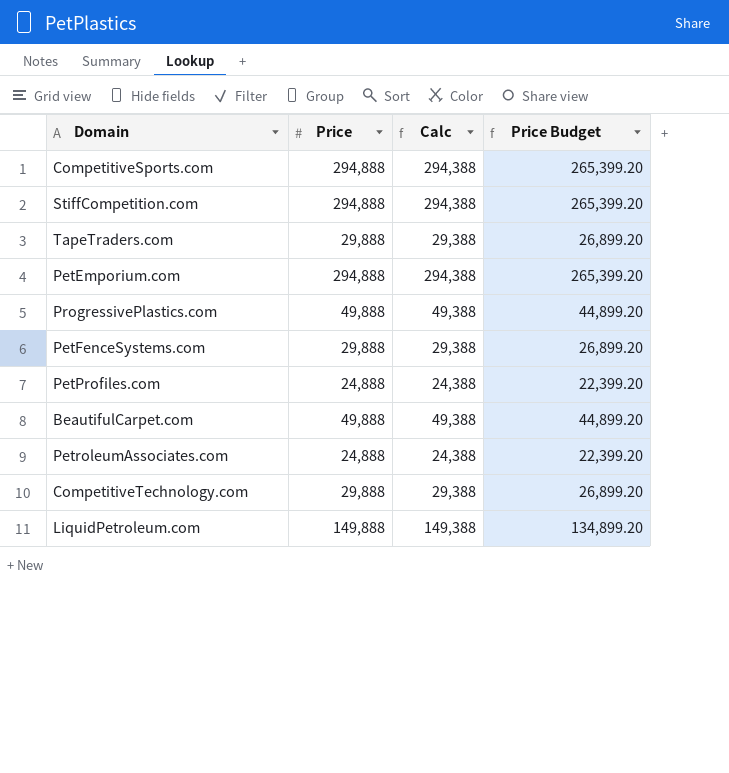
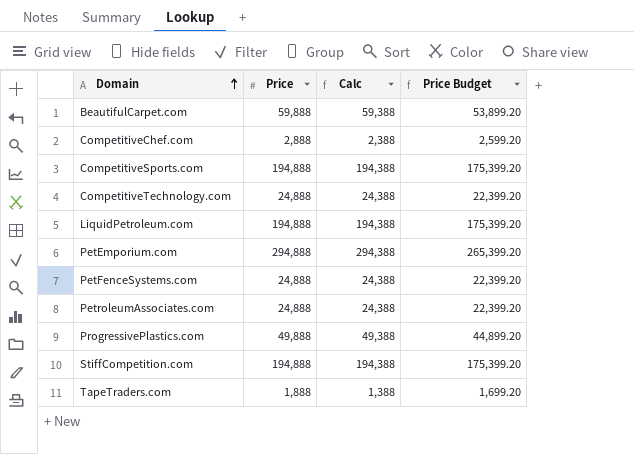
row order: none -> Domain ascending
row PetProfiles.com: 24,888 | 24,388 | 22,399.20 -> none
BeautifulCarpet.com | Price: 49,888 -> 59,888
BeautifulCarpet.com | Calc: 49,388 -> 59,388
BeautifulCarpet.com | Price Budget: 44,899.20 -> 53,899.20
row CompetitiveChef.com: none -> 2,888 | 2,388 | 2,599.20
CompetitiveSports.com | Price: 294,888 -> 194,888
CompetitiveSports.com | Calc: 294,388 -> 194,388
CompetitiveSports.com | Price Budget: 265,399.20 -> 175,399.20
CompetitiveTechnology.com | Price: 29,888 -> 24,888
CompetitiveTechnology.com | Calc: 29,388 -> 24,388
CompetitiveTechnology.com | Price Budget: 26,899.20 -> 22,399.20
LiquidPetroleum.com | Price: 149,888 -> 194,888
LiquidPetroleum.com | Calc: 149,388 -> 194,388
LiquidPetroleum.com | Price Budget: 134,899.20 -> 175,399.20
PetFenceSystems.com | Price: 29,888 -> 24,888
PetFenceSystems.com | Calc: 29,388 -> 24,388
PetFenceSystems.com | Price Budget: 26,899.20 -> 22,399.20
StiffCompetition.com | Price: 294,888 -> 194,888
StiffCompetition.com | Calc: 294,388 -> 194,388
StiffCompetition.com | Price Budget: 265,399.20 -> 175,399.20
TapeTraders.com | Price: 29,888 -> 1,888
TapeTraders.com | Calc: 29,388 -> 1,388
TapeTraders.com | Price Budget: 26,899.20 -> 1,699.20

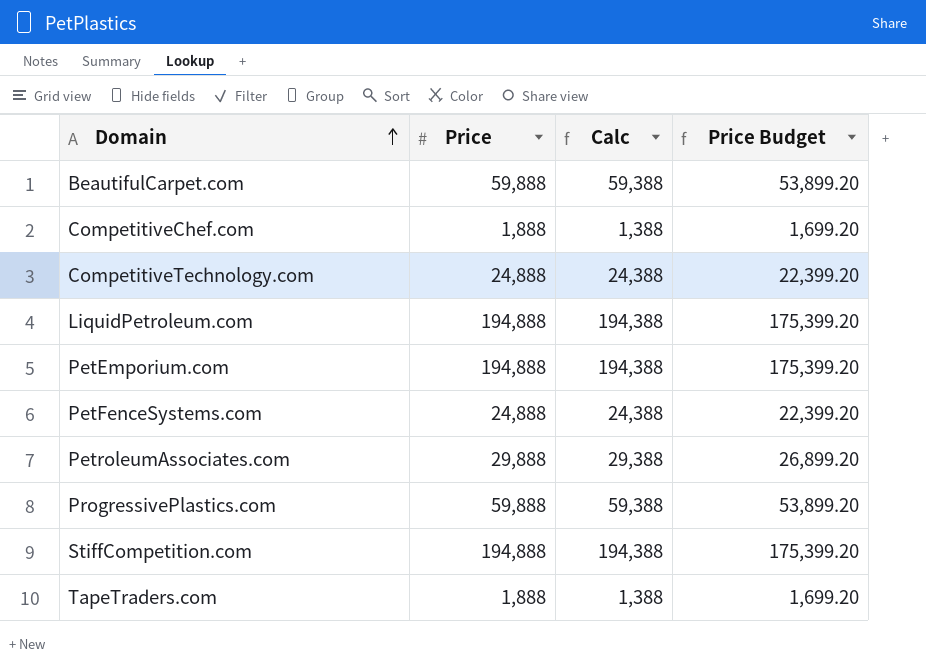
row CompetitiveSports.com: 194,888 | 194,388 | 175,399.20 -> none
CompetitiveChef.com | Price: 2,888 -> 1,888
CompetitiveChef.com | Calc: 2,388 -> 1,388
CompetitiveChef.com | Price Budget: 2,599.20 -> 1,699.20
PetEmporium.com | Price: 294,888 -> 194,888
PetEmporium.com | Calc: 294,388 -> 194,388
PetEmporium.com | Price Budget: 265,399.20 -> 175,399.20
PetroleumAssociates.com | Price: 24,888 -> 29,888
PetroleumAssociates.com | Calc: 24,388 -> 29,388
PetroleumAssociates.com | Price Budget: 22,399.20 -> 26,899.20
ProgressivePlastics.com | Price: 49,888 -> 59,888
ProgressivePlastics.com | Calc: 49,388 -> 59,388
ProgressivePlastics.com | Price Budget: 44,899.20 -> 53,899.20

